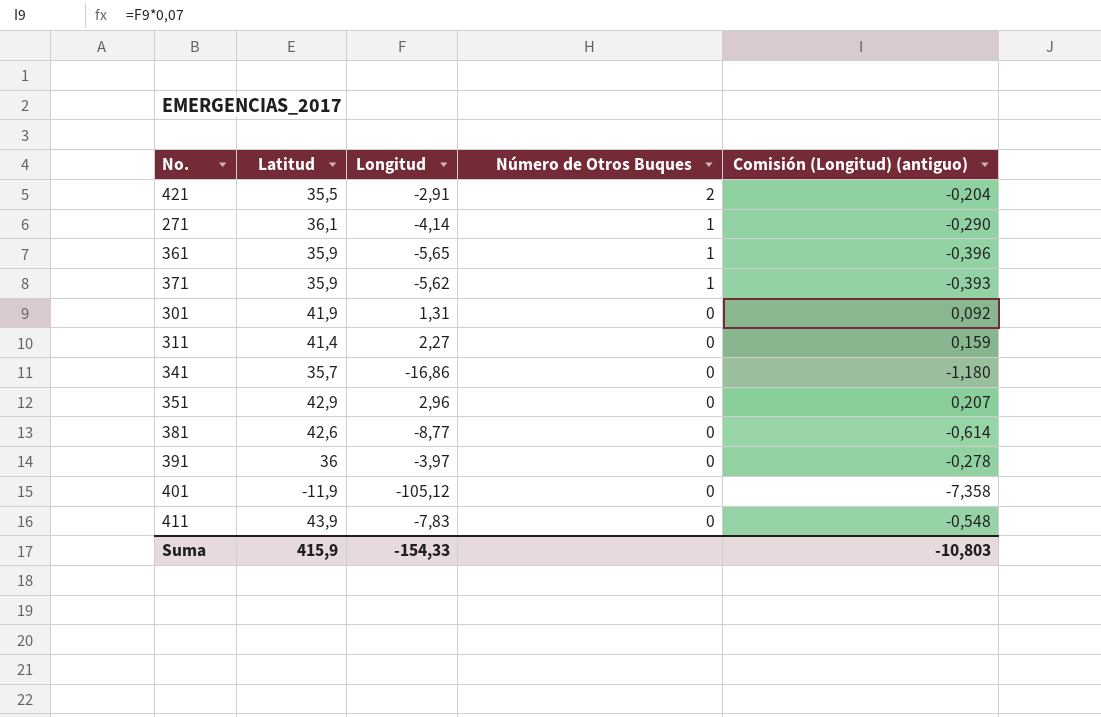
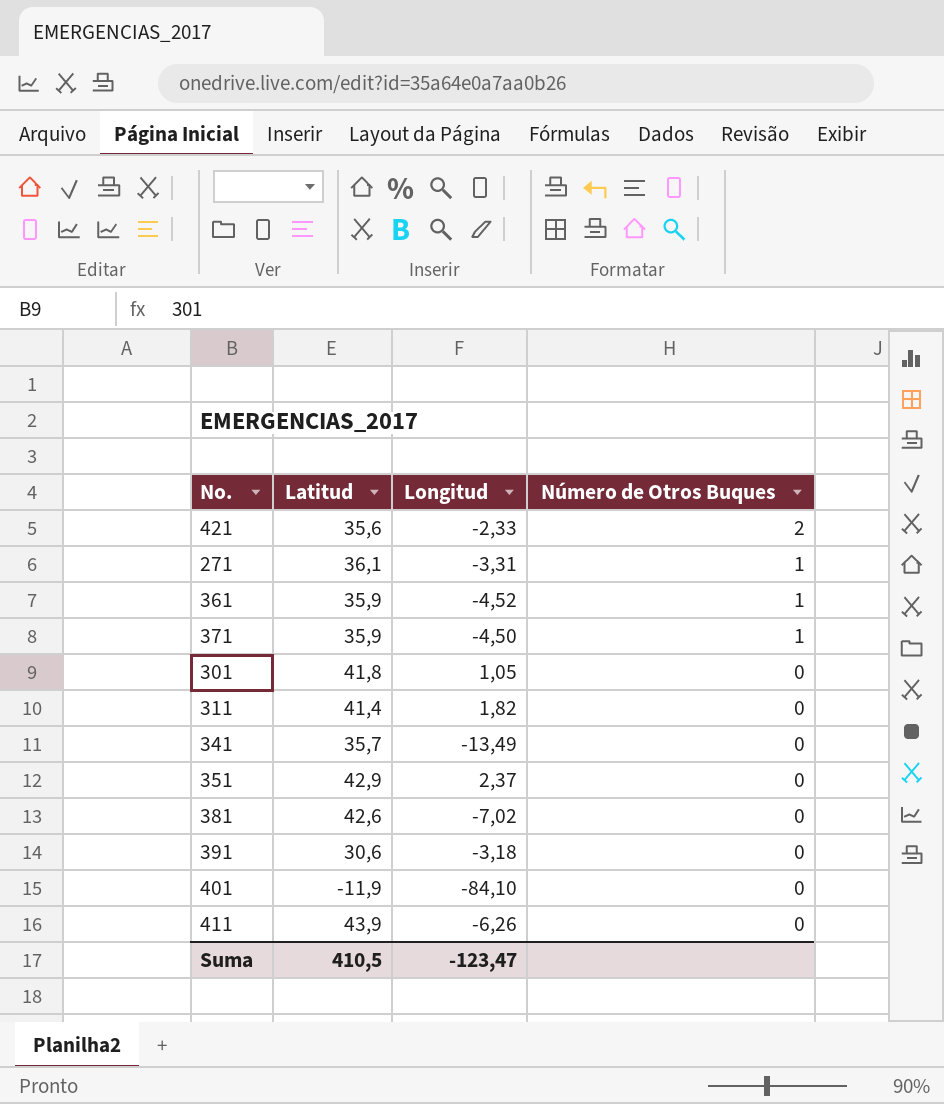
column Comisión (Longitud) (antiguo) | formula: [Longitud] * 0,07 -> none
421 | Latitud: 35,5 -> 35,6
421 | Longitud: -2,91 -> -2,33
271 | Longitud: -4,14 -> -3,31
361 | Longitud: -5,65 -> -4,52
371 | Longitud: -5,62 -> -4,50
301 | Latitud: 41,9 -> 41,8
301 | Longitud: 1,31 -> 1,05
311 | Longitud: 2,27 -> 1,82
341 | Longitud: -16,86 -> -13,49
351 | Longitud: 2,96 -> 2,37
381 | Longitud: -8,77 -> -7,02
391 | Latitud: 36 -> 30,6
391 | Longitud: -3,97 -> -3,18
401 | Longitud: -105,12 -> -84,10
411 | Longitud: -7,83 -> -6,26
Suma | Latitud: 415,9 -> 410,5
Suma | Longitud: -154,33 -> -123,47

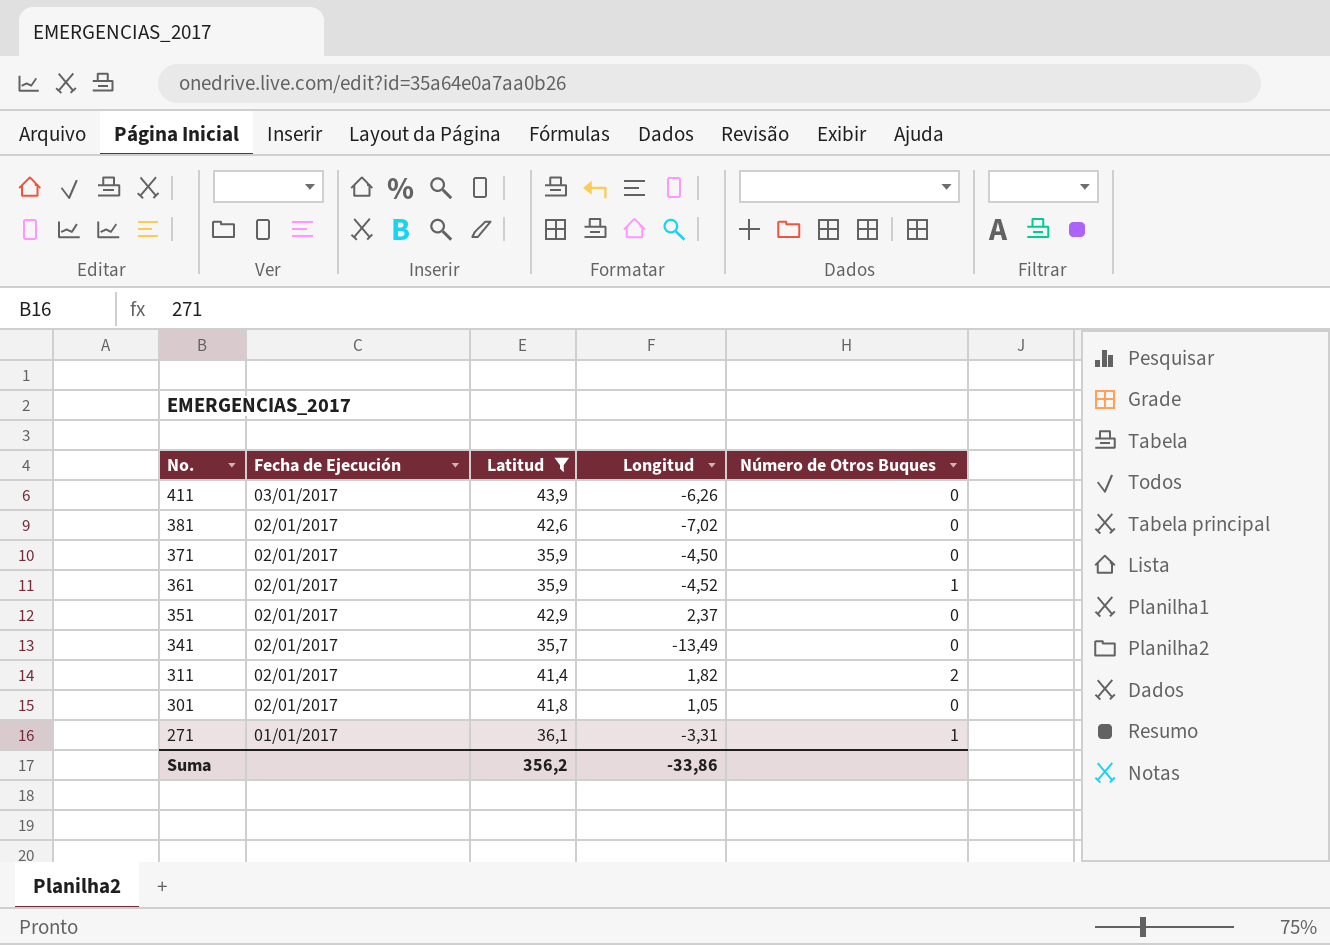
filter: none -> Latitud >= 35,7
row order: Número de Otros Buques descending -> No. descending
column Fecha de Ejecución | position: none -> 2
371 | Número de Otros Buques: 1 -> 0
311 | Número de Otros Buques: 0 -> 2
Suma | Latitud: 410,5 -> 356,2
Suma | Longitud: -123,47 -> -33,86

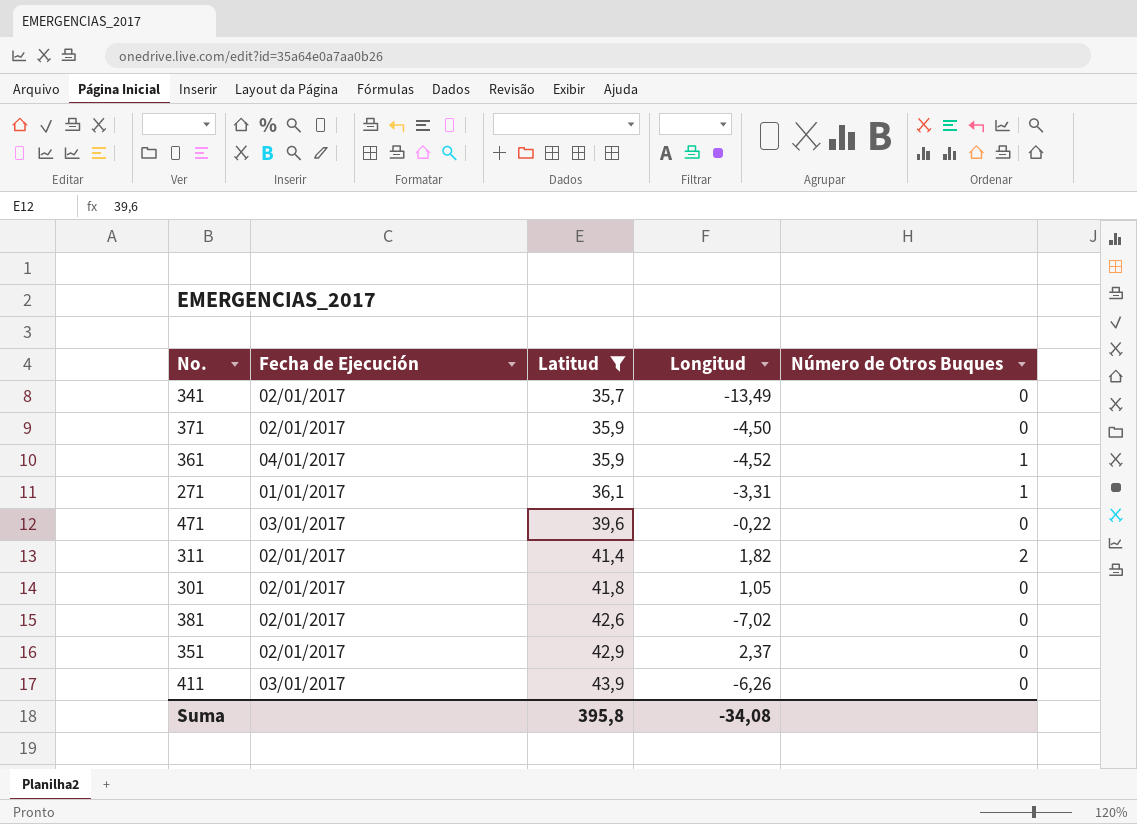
row order: No. descending -> Latitud ascending
361 | Fecha de Ejecución: 02/01/2017 -> 04/01/2017
row 471: none -> 03/01/2017 | 39,6 | -0,22 | 0
Suma | Latitud: 356,2 -> 395,8
Suma | Longitud: -33,86 -> -34,08

